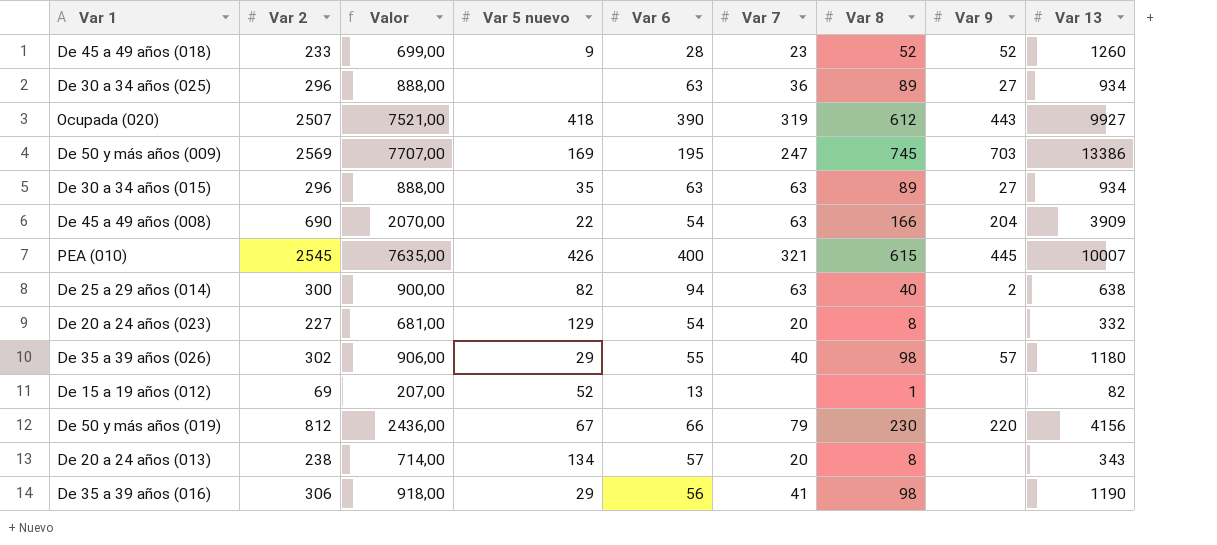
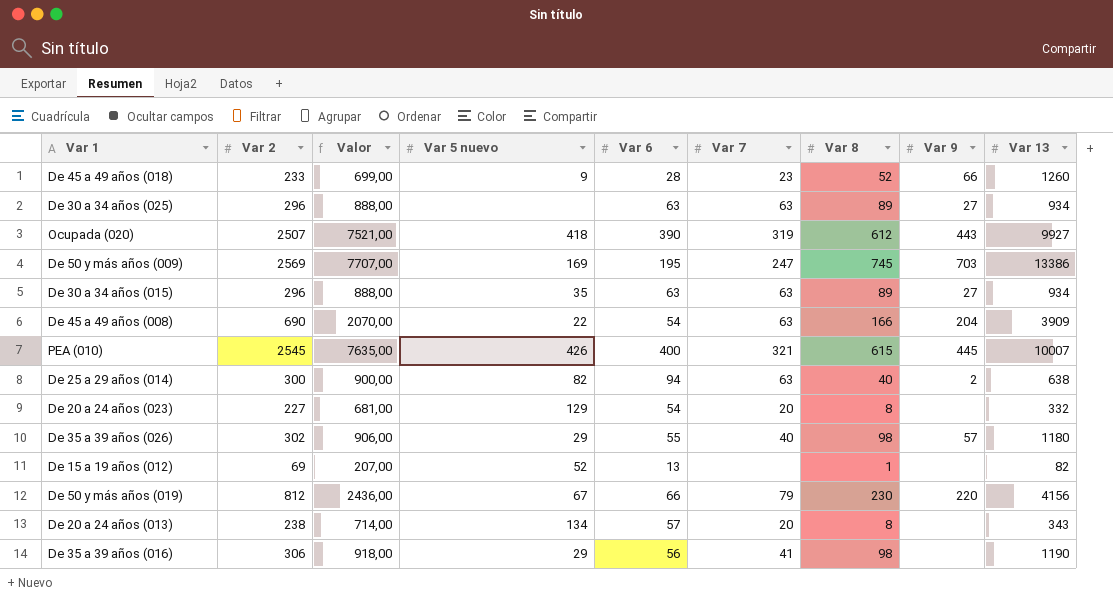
De 45 a 49 años (018) | Var 9: 52 -> 66
De 30 a 34 años (025) | Var 7: 36 -> 63

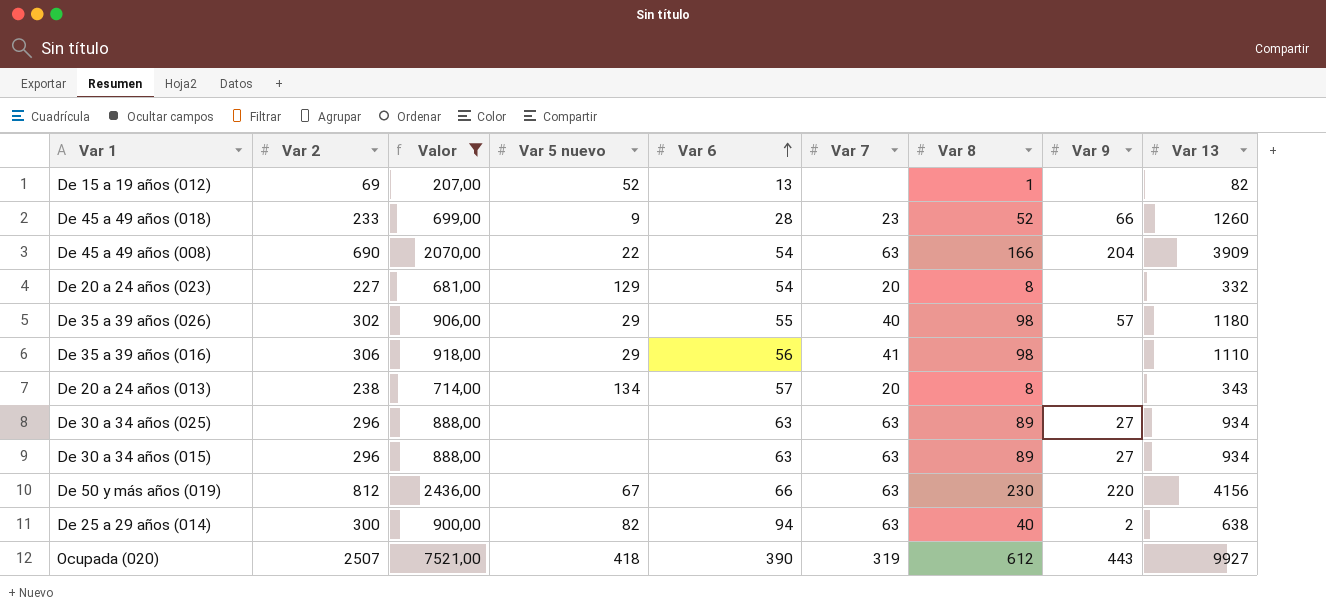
filter: none -> Valor <= 7521,00
row order: none -> Var 6 ascending
De 35 a 39 años (016) | Var 13: 1190 -> 1110
De 30 a 34 años (015) | Var 5 nuevo: 35 -> none
De 50 y más años (019) | Var 7: 79 -> 63

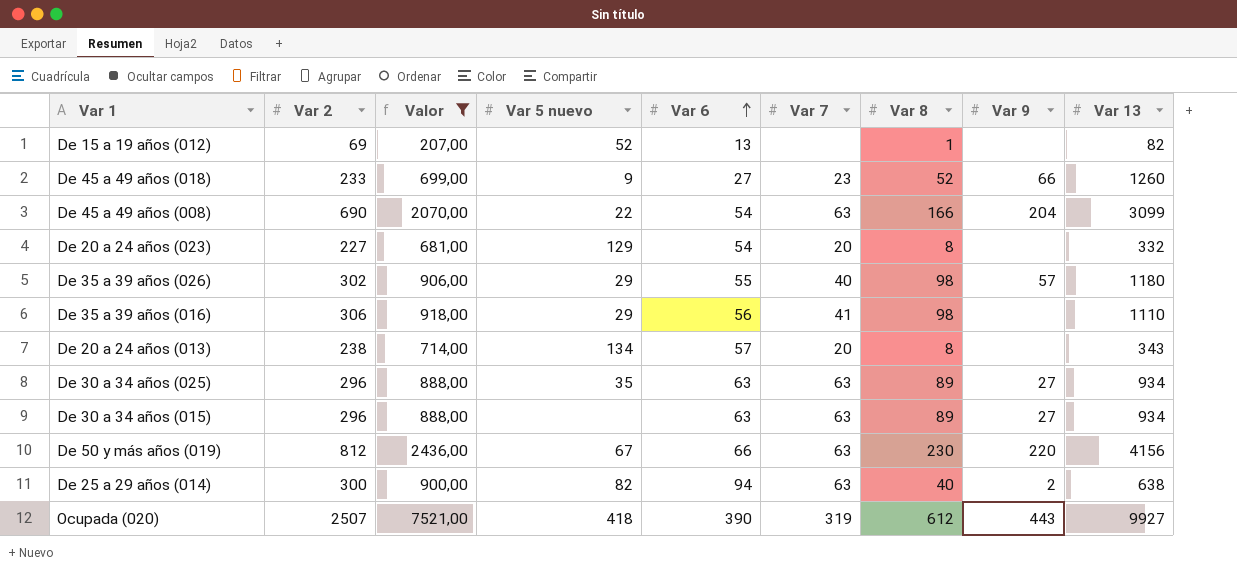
De 45 a 49 años (018) | Var 6: 28 -> 27
De 45 a 49 años (008) | Var 13: 3909 -> 3099
De 30 a 34 años (025) | Var 5 nuevo: none -> 35

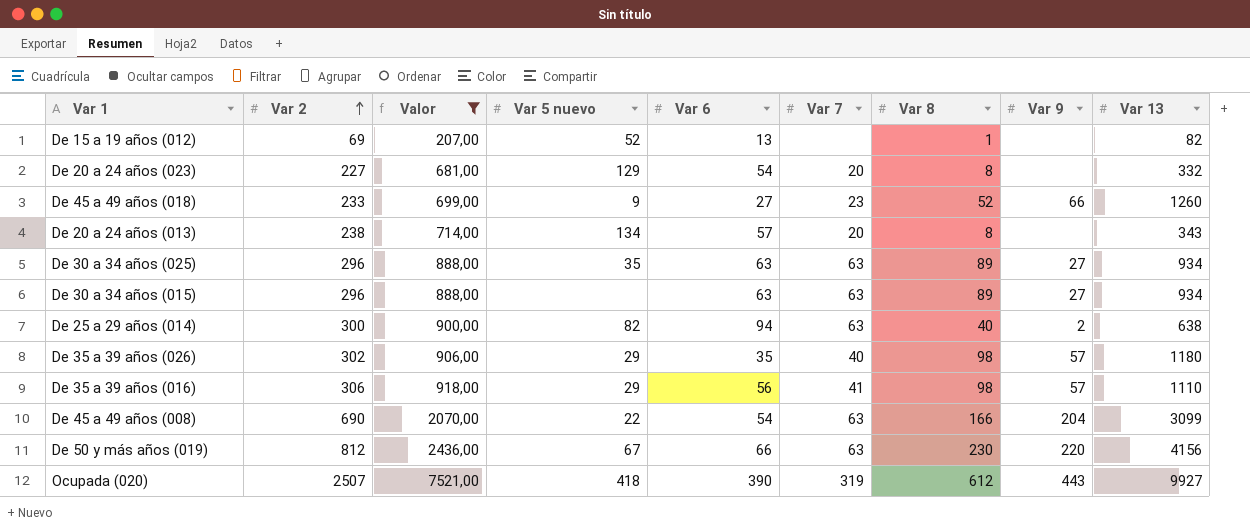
row order: Var 6 ascending -> Var 2 ascending
De 35 a 39 años (026) | Var 6: 55 -> 35
De 35 a 39 años (016) | Var 9: none -> 57

